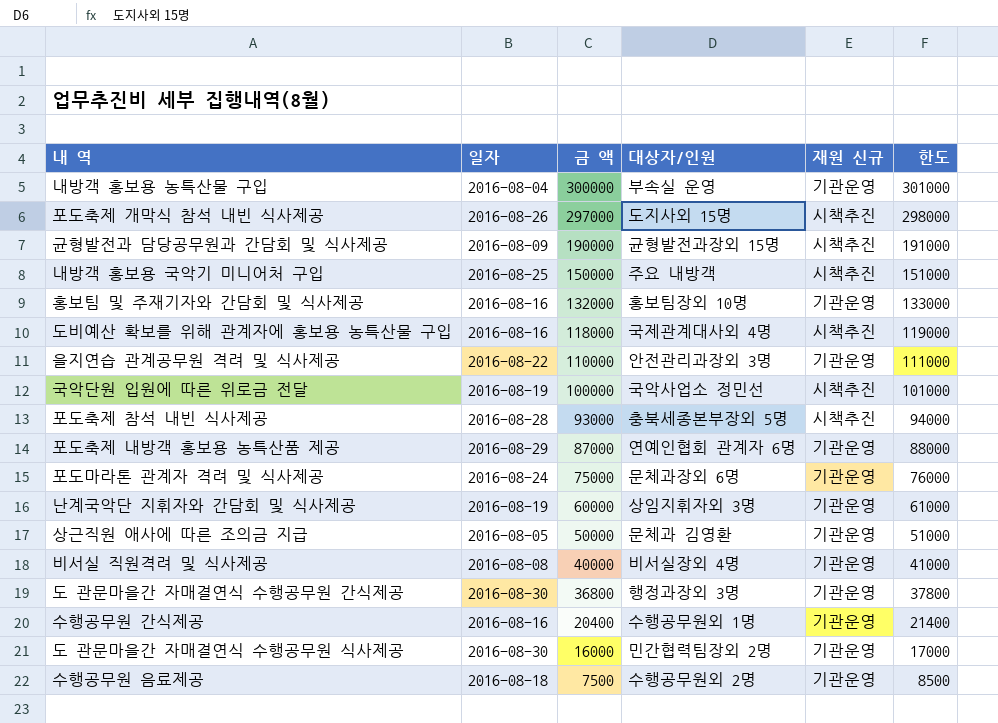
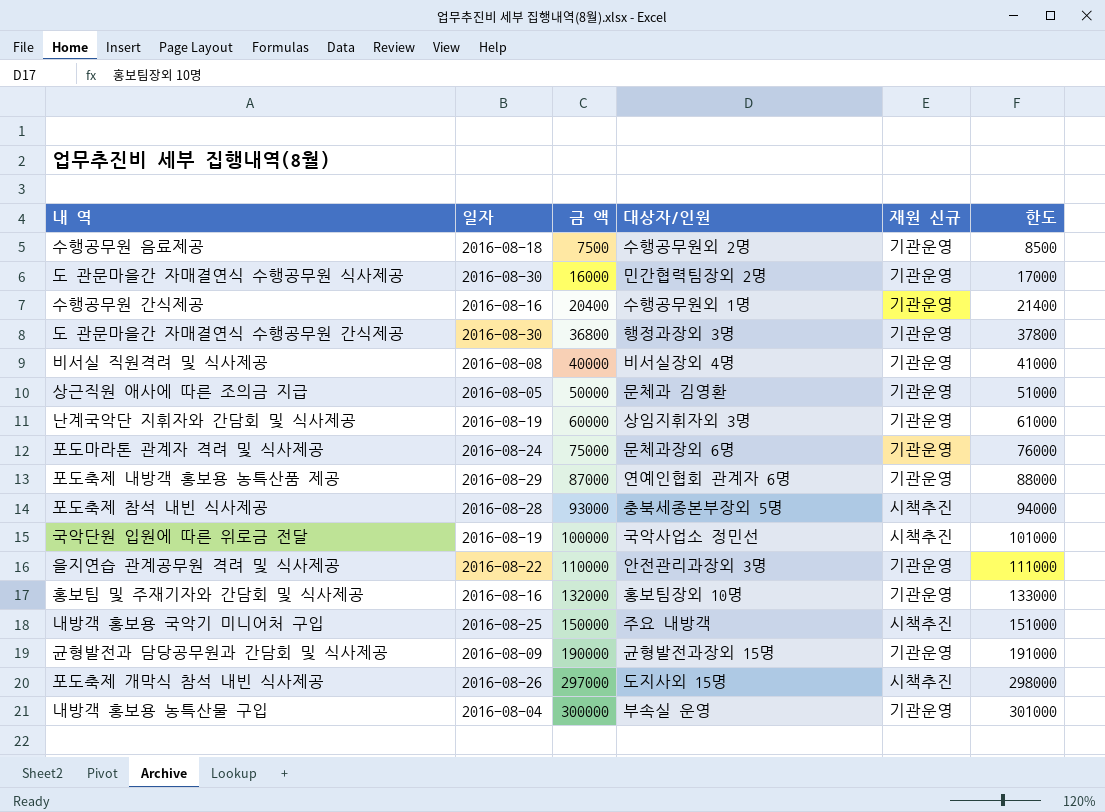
row order: 금 액 descending -> 금 액 ascending
row 도비예산 확보를 위해 관계자에 홍보용 농특산물 구입: 2016-08-16 | 118000 | 국제관계대사외 4명 | 시책추진 | 119000 -> none
균형발전과 담당공무원과 간담회 및 식사제공 | 재원 신규: 시책추진 -> 기관운영

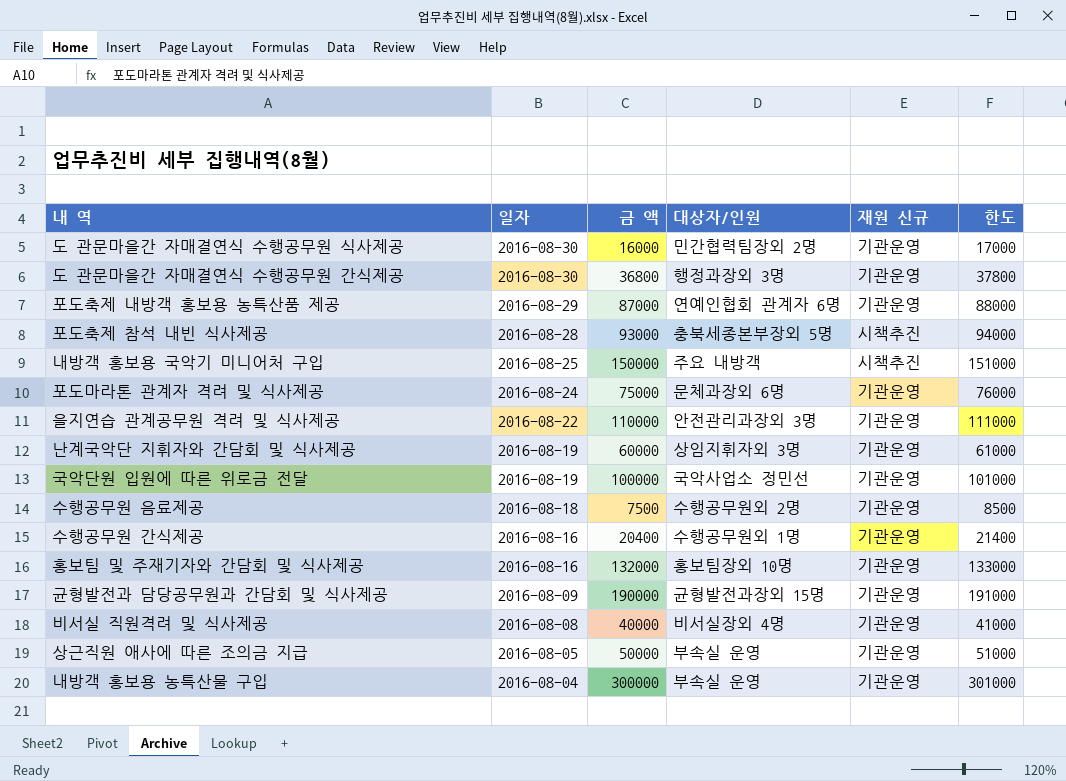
row order: 금 액 ascending -> 일자 descending
row 포도축제 개막식 참석 내빈 식사제공: 2016-08-26 | 297000 | 도지사외 15명 | 시책추진 | 298000 -> none
국악단원 입원에 따른 위로금 전달 | 재원 신규: 시책추진 -> 기관운영
상근직원 애사에 따른 조의금 지급 | 대상자/인원: 문체과 김영환 -> 부속실 운영

